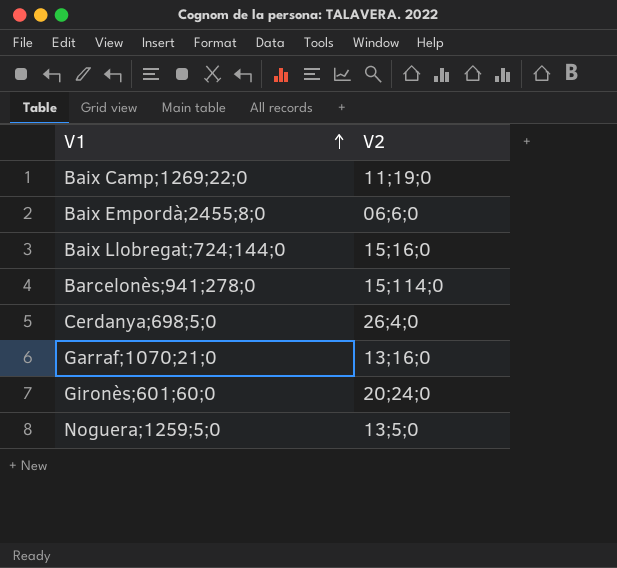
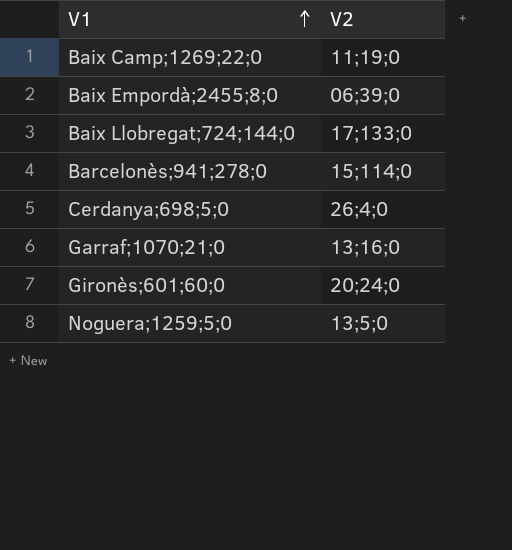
Baix Empordà;2455;8;0 | V2: 06;6;0 -> 06;39;0
Baix Llobregat;724;144;0 | V2: 15;16;0 -> 17;133;0

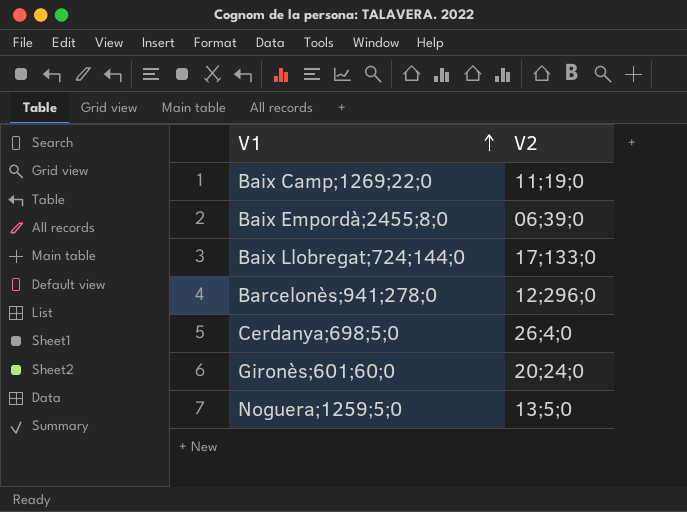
row Garraf;1070;21;0: 13;16;0 -> none
Barcelonès;941;278;0 | V2: 15;114;0 -> 12;296;0

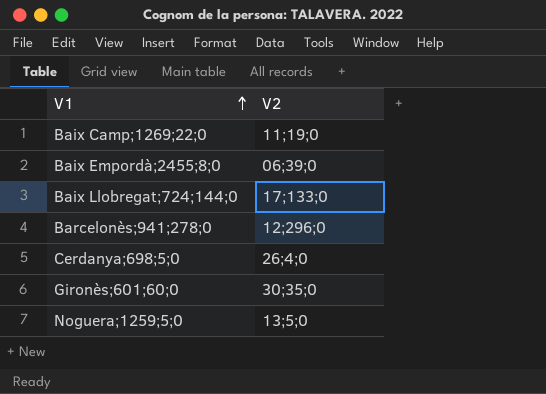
Gironès;601;60;0 | V2: 20;24;0 -> 30;35;0

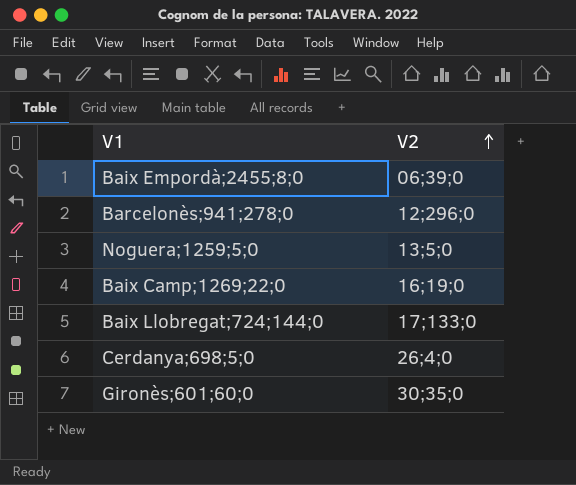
row order: V1 ascending -> V2 ascending
Baix Camp;1269;22;0 | V2: 11;19;0 -> 16;19;0

